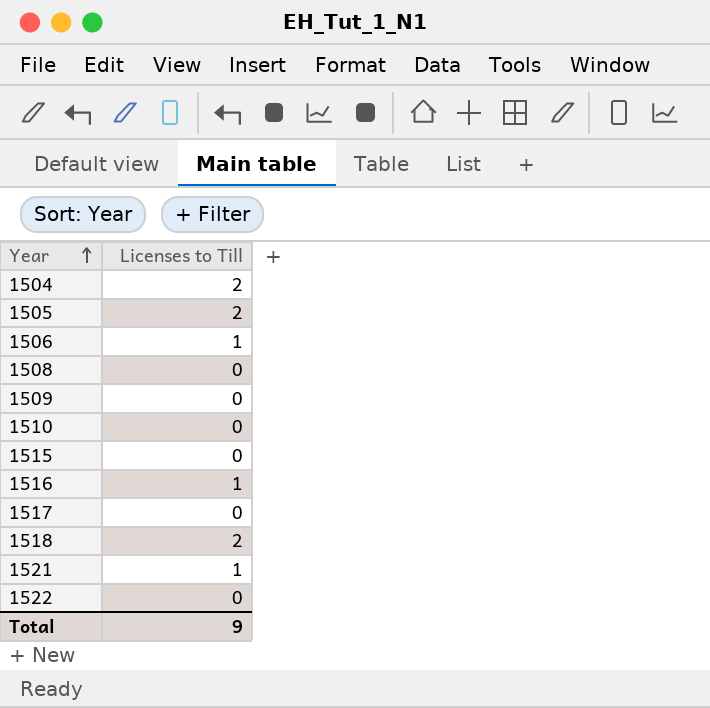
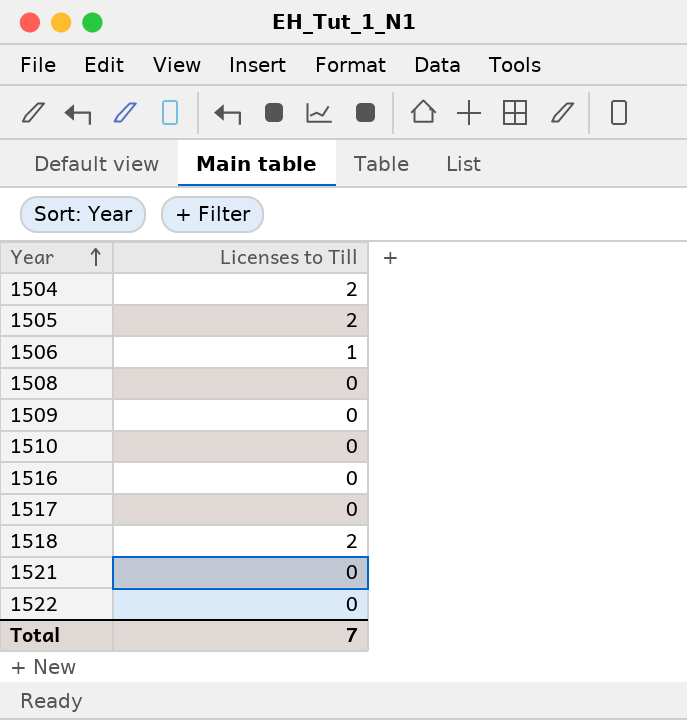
row 1515: 0 -> none
1516 | Licenses to Till: 1 -> 0
1521 | Licenses to Till: 1 -> 0
Total | Licenses to Till: 9 -> 7

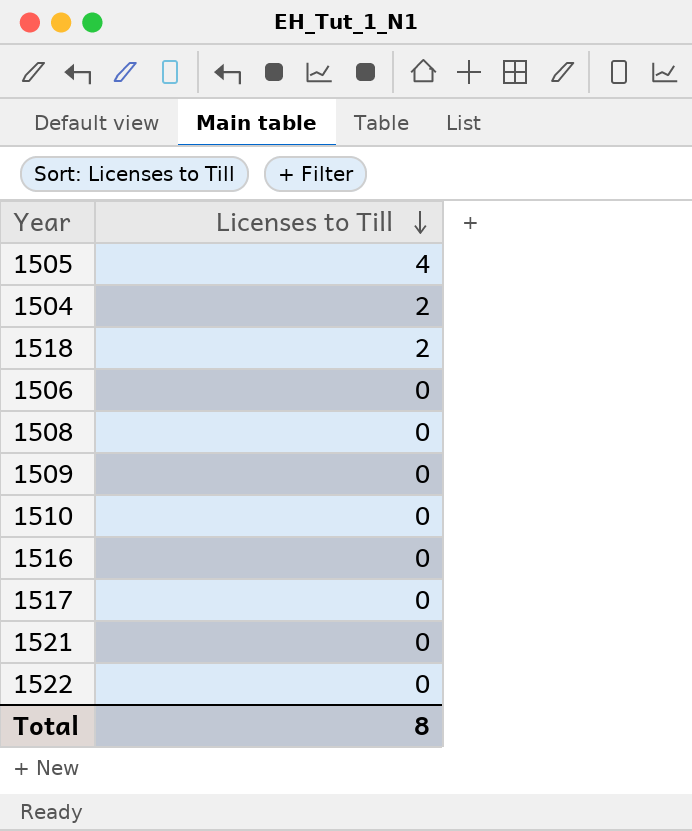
row order: Year ascending -> Licenses to Till descending
1505 | Licenses to Till: 2 -> 4
1506 | Licenses to Till: 1 -> 0
Total | Licenses to Till: 7 -> 8

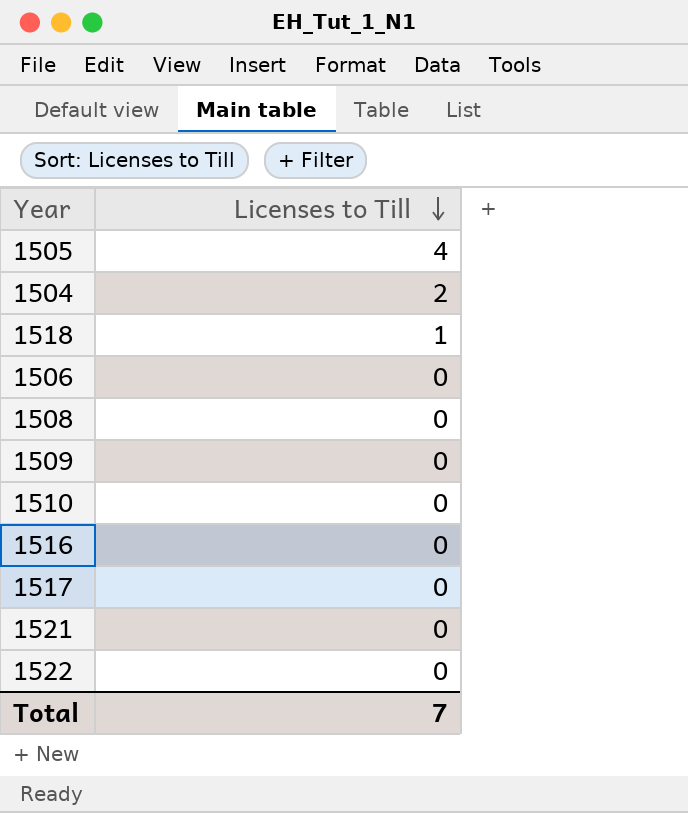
1518 | Licenses to Till: 2 -> 1
Total | Licenses to Till: 8 -> 7

